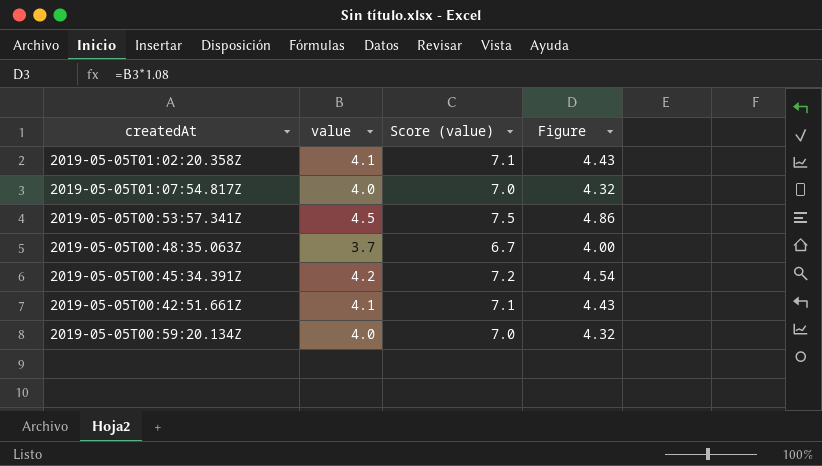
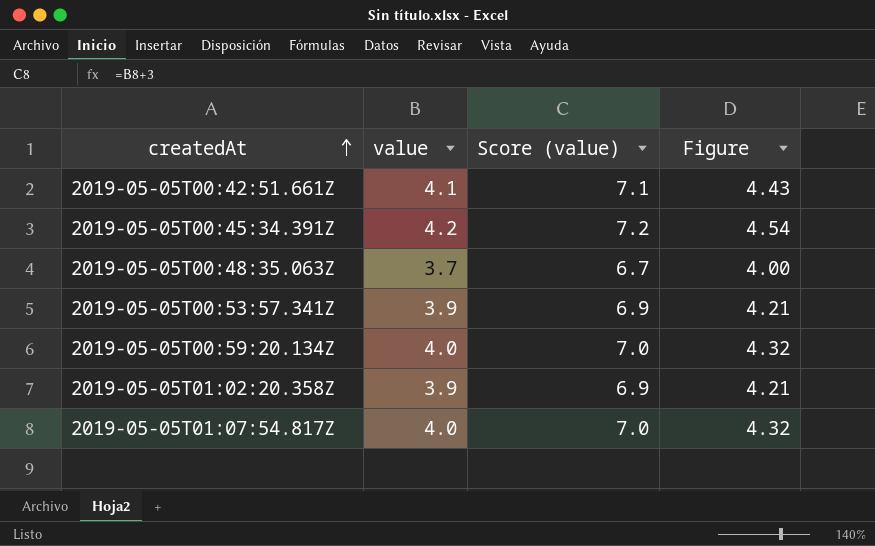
row order: none -> createdAt ascending
2019-05-05T00:53:57.341Z | value: 4.5 -> 3.9
2019-05-05T00:53:57.341Z | Score (value): 7.5 -> 6.9
2019-05-05T00:53:57.341Z | Figure: 4.86 -> 4.21
2019-05-05T01:02:20.358Z | value: 4.1 -> 3.9
2019-05-05T01:02:20.358Z | Score (value): 7.1 -> 6.9
2019-05-05T01:02:20.358Z | Figure: 4.43 -> 4.21

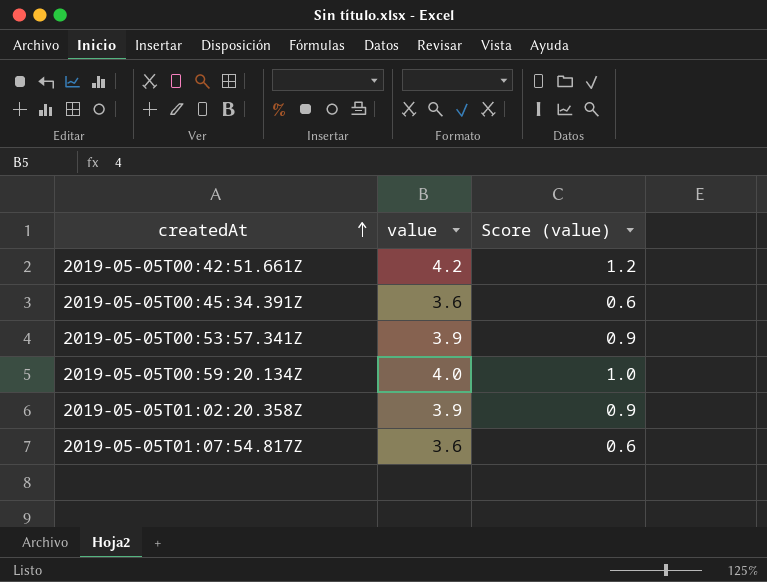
column Figure | formula: [value] * 1.08 -> none
column Score (value) | formula: [value] + 3 -> [value] - 3
row 2019-05-05T00:48:35.063Z: 3.7 | 6.7 | 4.00 -> none
2019-05-05T00:42:51.661Z | value: 4.1 -> 4.2
2019-05-05T00:45:34.391Z | value: 4.2 -> 3.6
2019-05-05T01:07:54.817Z | value: 4.0 -> 3.6

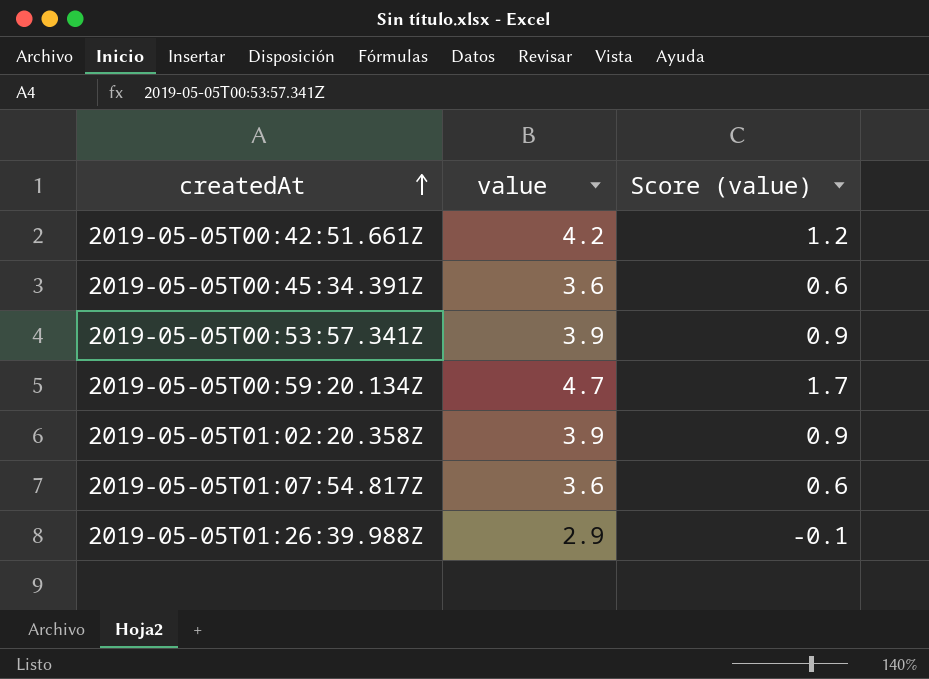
2019-05-05T00:59:20.134Z | value: 4.0 -> 4.7
2019-05-05T00:59:20.134Z | Score (value): 1.0 -> 1.7
row 2019-05-05T01:26:39.988Z: none -> 2.9 | -0.1

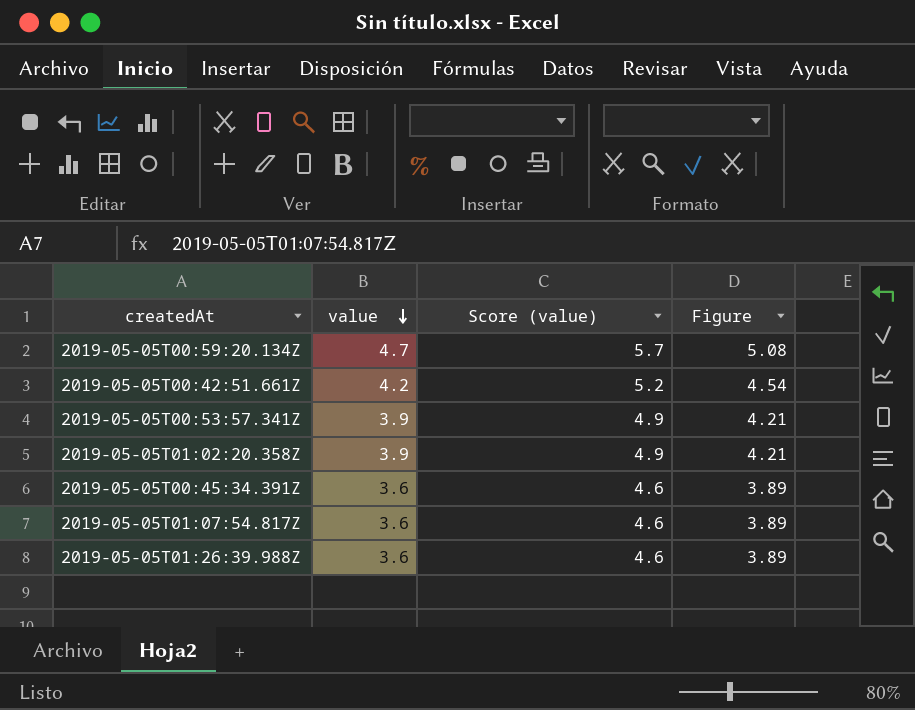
row order: createdAt ascending -> value descending
column Score (value) | formula: [value] - 3 -> [value] + 1
column Figure | formula: none -> [value] * 1.08
2019-05-05T01:26:39.988Z | value: 2.9 -> 3.6

